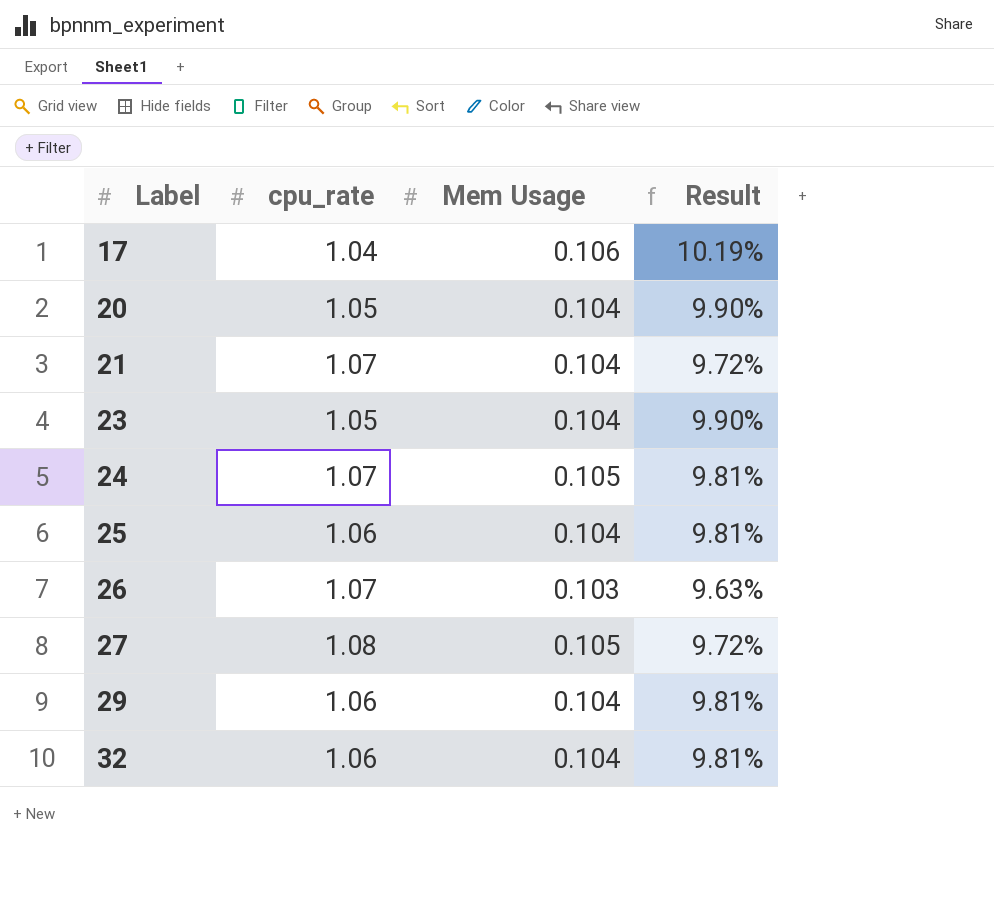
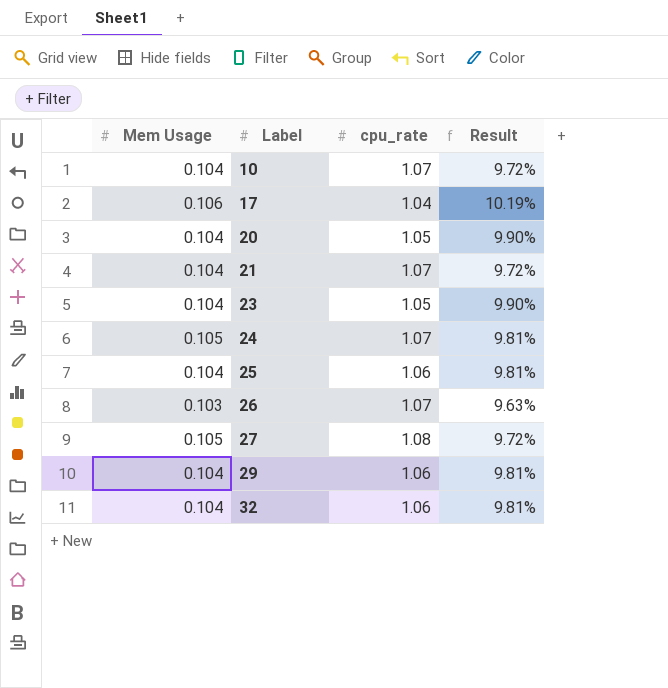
column Mem Usage | position: 3 -> 1
row 10: none -> 0.104 | 1.07 | 9.72%

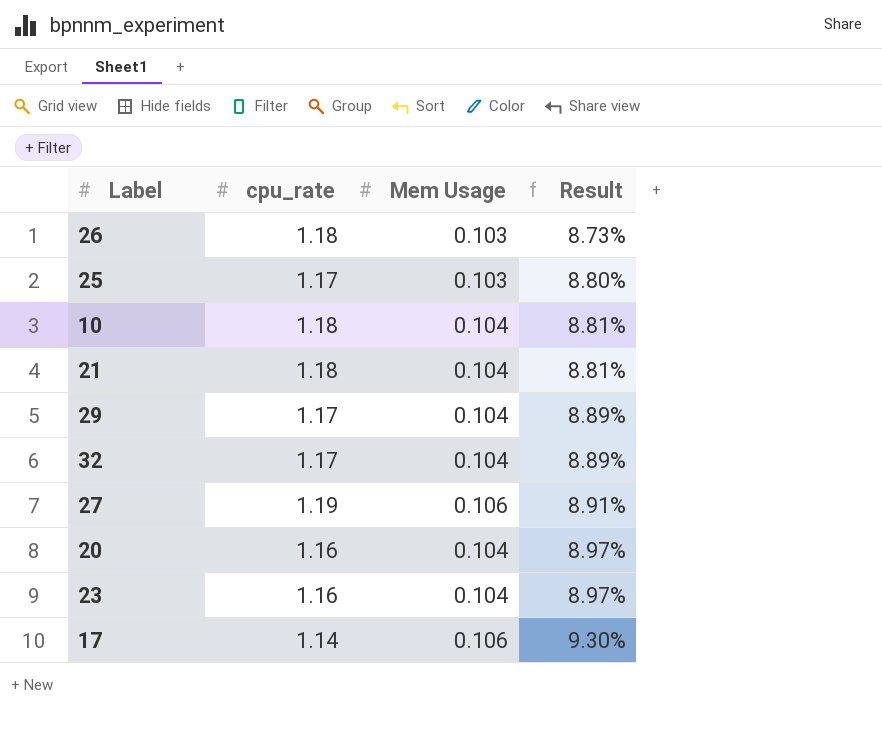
row order: Label ascending -> Result ascending
column Mem Usage | position: 1 -> 3
row 24: 0.105 | 1.07 | 9.81% -> none
26 | cpu_rate: 1.07 -> 1.18
26 | Result: 9.63% -> 8.73%
25 | cpu_rate: 1.06 -> 1.17
25 | Mem Usage: 0.104 -> 0.103
25 | Result: 9.81% -> 8.80%
10 | cpu_rate: 1.07 -> 1.18
10 | Result: 9.72% -> 8.81%
21 | cpu_rate: 1.07 -> 1.18
21 | Result: 9.72% -> 8.81%
29 | cpu_rate: 1.06 -> 1.17
29 | Result: 9.81% -> 8.89%
32 | cpu_rate: 1.06 -> 1.17
32 | Result: 9.81% -> 8.89%
27 | cpu_rate: 1.08 -> 1.19
27 | Mem Usage: 0.105 -> 0.106
27 | Result: 9.72% -> 8.91%
20 | cpu_rate: 1.05 -> 1.16
20 | Result: 9.90% -> 8.97%
23 | cpu_rate: 1.05 -> 1.16
23 | Result: 9.90% -> 8.97%
17 | cpu_rate: 1.04 -> 1.14
17 | Result: 10.19% -> 9.30%

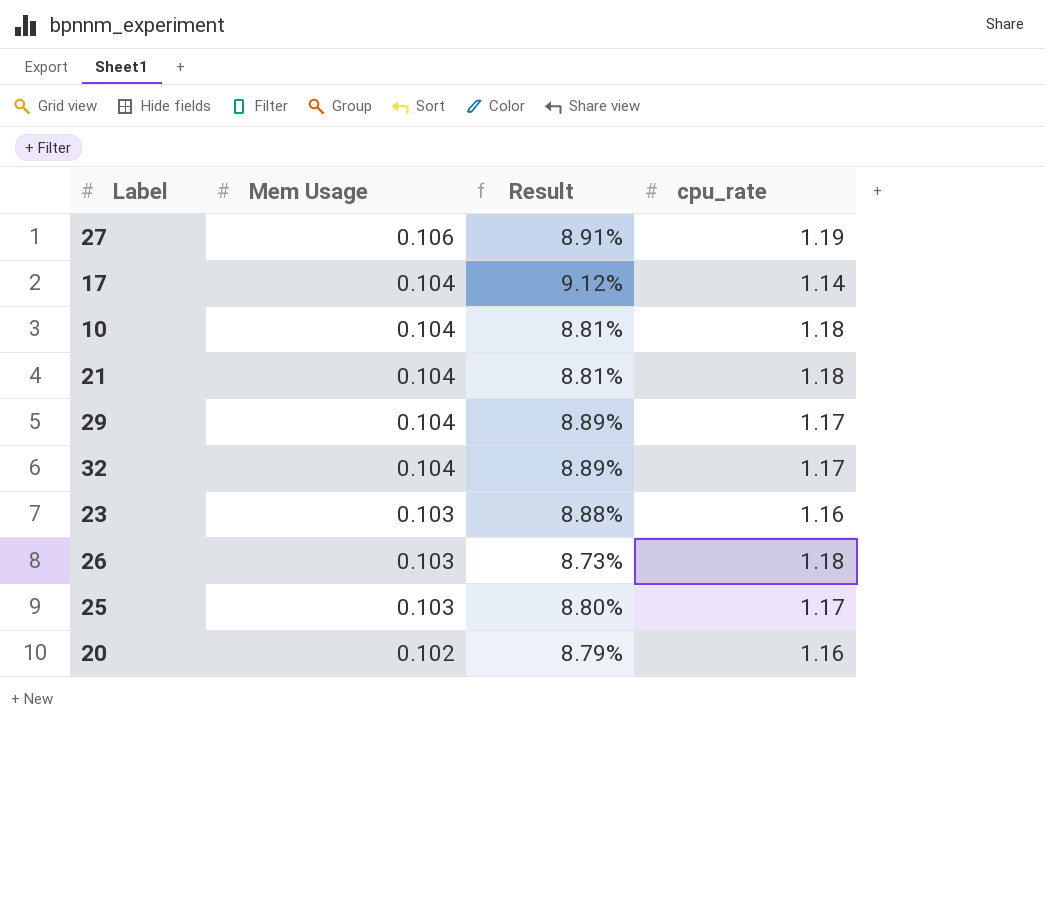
row order: Result ascending -> Mem Usage descending
column cpu_rate | position: 2 -> 4
17 | Mem Usage: 0.106 -> 0.104
17 | Result: 9.30% -> 9.12%
23 | Mem Usage: 0.104 -> 0.103
23 | Result: 8.97% -> 8.88%
20 | Mem Usage: 0.104 -> 0.102
20 | Result: 8.97% -> 8.79%

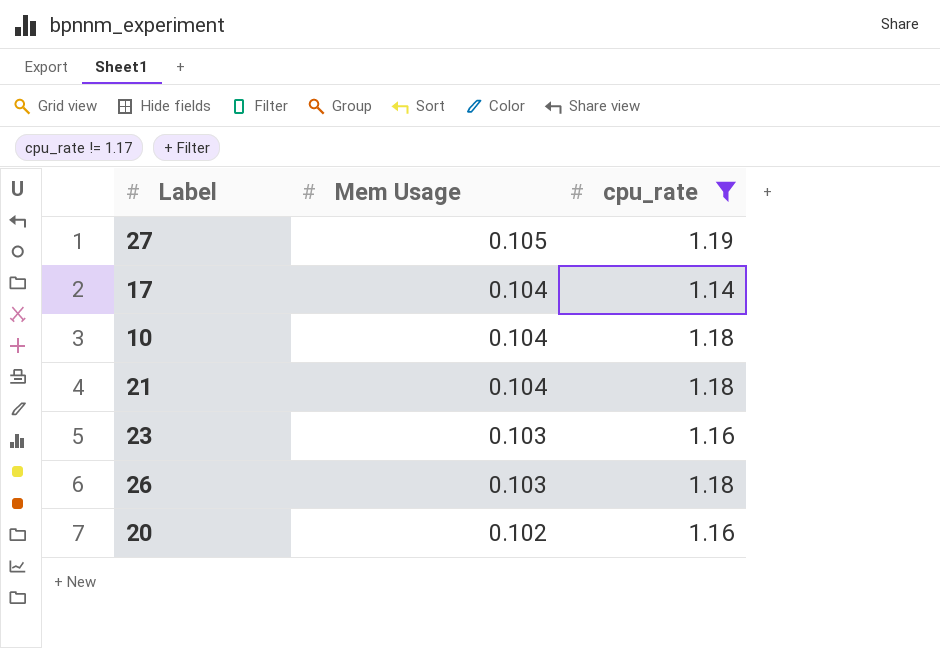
filter: none -> cpu_rate != 1.17
column Result | formula: [Mem Usage] / [cpu_rate] -> none
27 | Mem Usage: 0.106 -> 0.105

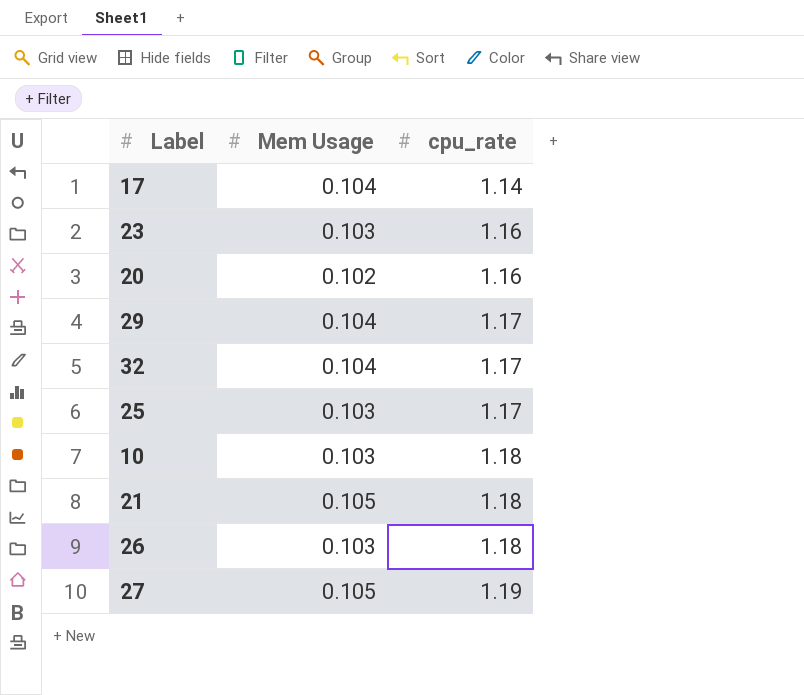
filter: cpu_rate != 1.17 -> none
row order: Mem Usage descending -> cpu_rate ascending
10 | Mem Usage: 0.104 -> 0.103
21 | Mem Usage: 0.104 -> 0.105

